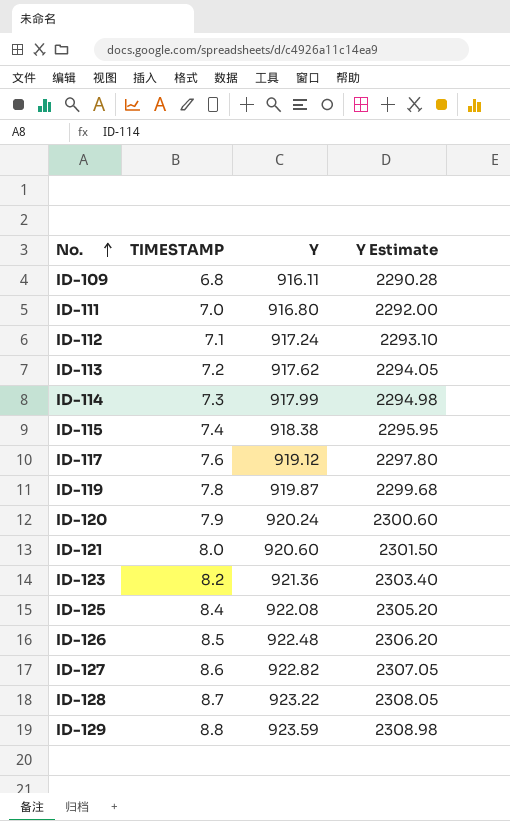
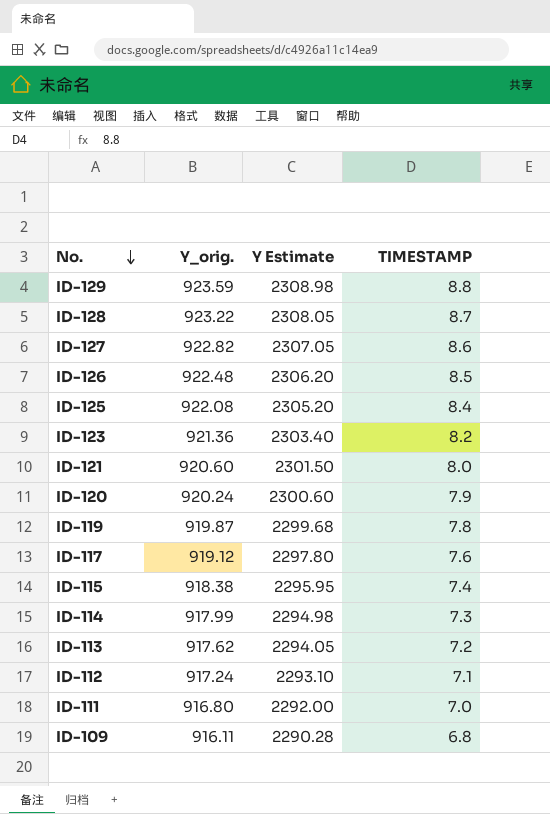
row order: No. ascending -> No. descending
column name: Y -> Y_orig.
column TIMESTAMP | position: 2 -> 4

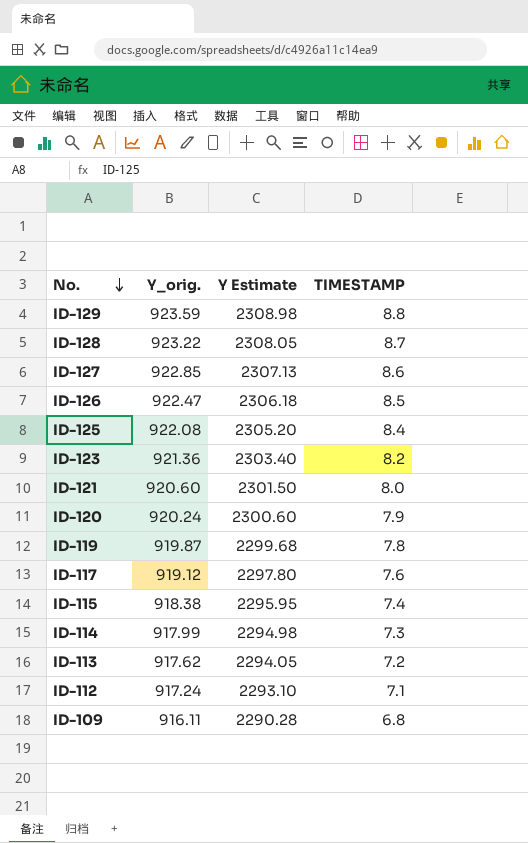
row ID-111: 916.80 | 2292.00 | 7.0 -> none
ID-127 | Y_orig.: 922.82 -> 922.85
ID-127 | Y Estimate: 2307.05 -> 2307.13
ID-126 | Y_orig.: 922.48 -> 922.47
ID-126 | Y Estimate: 2306.20 -> 2306.18

